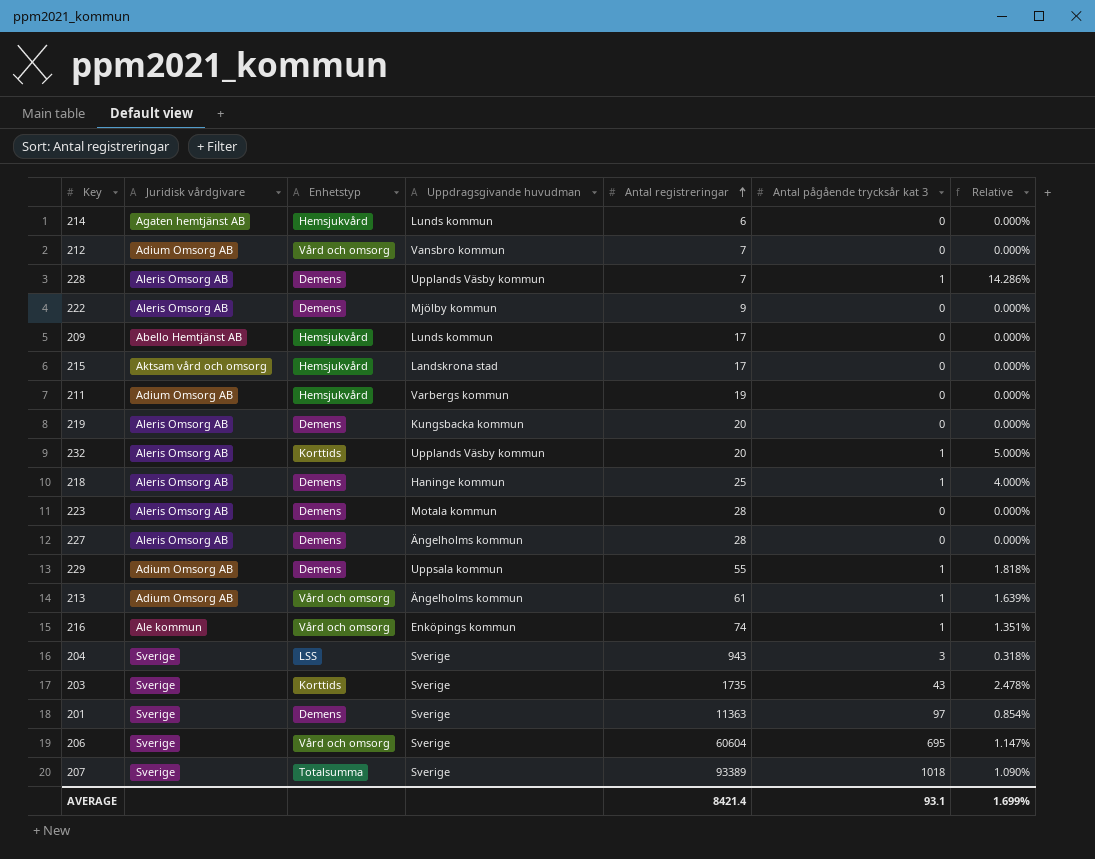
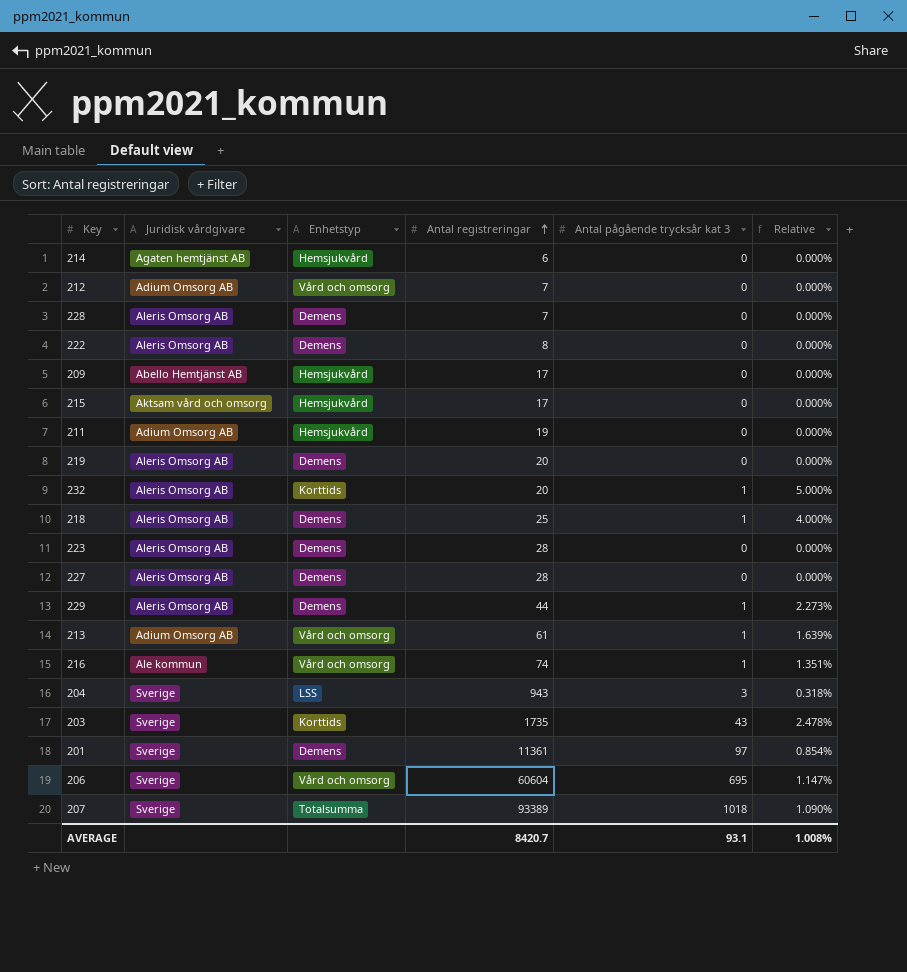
column Uppdragsgivande huvudman | position: 4 -> none
228 | Antal pågående trycksår kat 3: 1 -> 0
228 | Relative: 14.286% -> 0.000%
222 | Antal registreringar: 9 -> 8
229 | Juridisk vårdgivare: Adium Omsorg AB -> Aleris Omsorg AB
229 | Antal registreringar: 55 -> 44
229 | Relative: 1.818% -> 2.273%
201 | Antal registreringar: 11363 -> 11361
AVERAGE | Antal registreringar: 8421.4 -> 8420.7
AVERAGE | Relative: 1.699% -> 1.008%

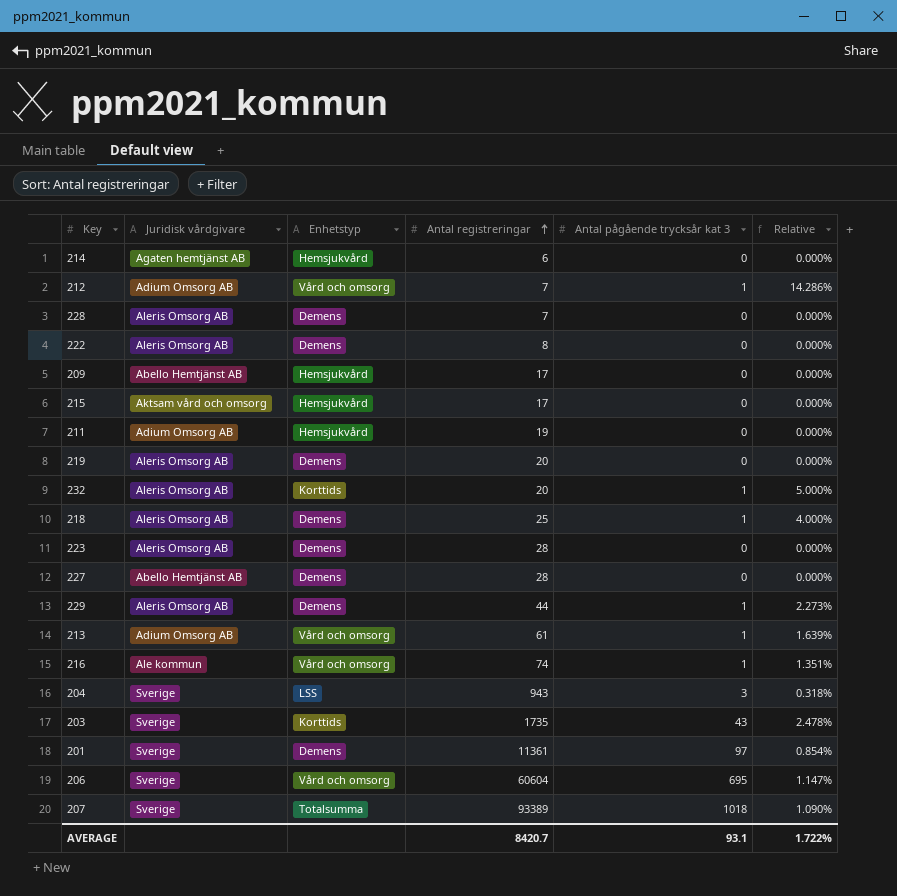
212 | Antal pågående trycksår kat 3: 0 -> 1
212 | Relative: 0.000% -> 14.286%
227 | Juridisk vårdgivare: Aleris Omsorg AB -> Abello Hemtjänst AB
AVERAGE | Relative: 1.008% -> 1.722%

